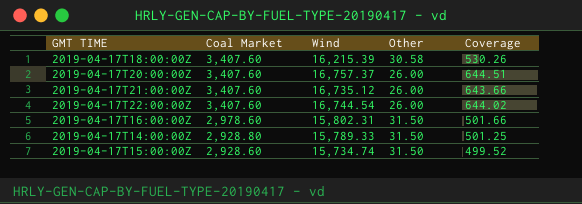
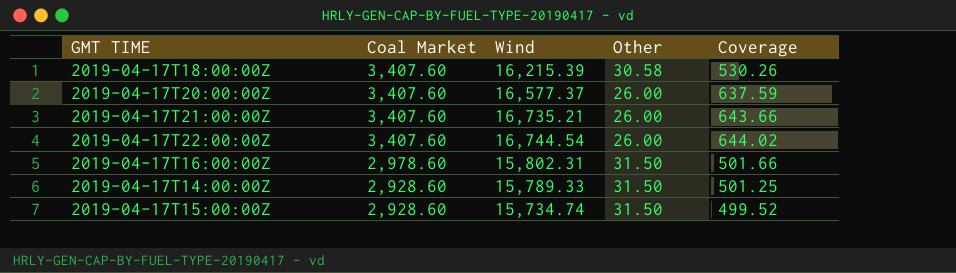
2019-04-17T20:00:00Z | Wind: 16,757.37 -> 16,577.37
2019-04-17T20:00:00Z | Coverage: 644.51 -> 637.59
2019-04-17T21:00:00Z | Wind: 16,735.12 -> 16,735.21
2019-04-17T14:00:00Z | Coal Market: 2,928.80 -> 2,928.60

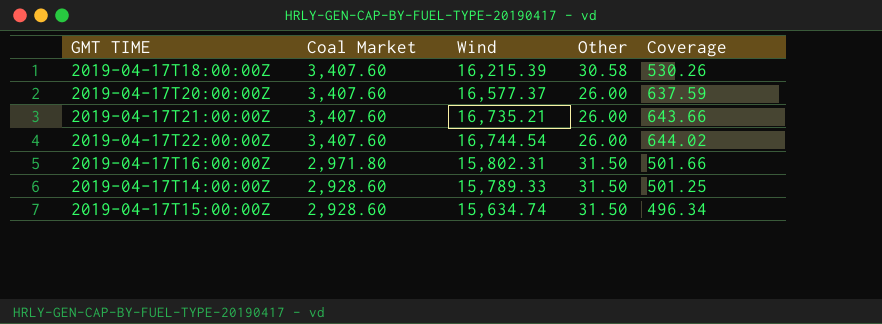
2019-04-17T16:00:00Z | Coal Market: 2,978.60 -> 2,971.80
2019-04-17T15:00:00Z | Wind: 15,734.74 -> 15,634.74
2019-04-17T15:00:00Z | Coverage: 499.52 -> 496.34

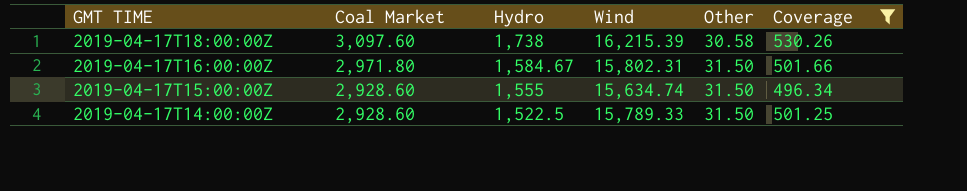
filter: none -> Coverage <= 530.26
row order: Coal Market descending -> GMT TIME descending
column Hydro | position: none -> 3
2019-04-17T18:00:00Z | Coal Market: 3,407.60 -> 3,097.60

